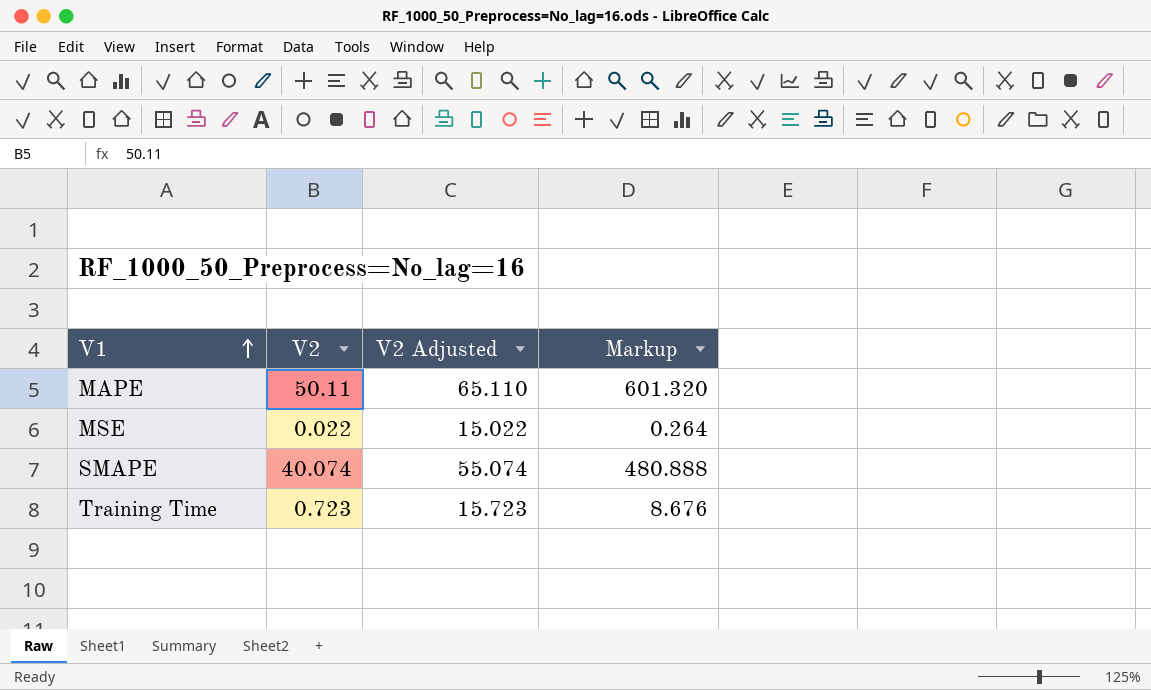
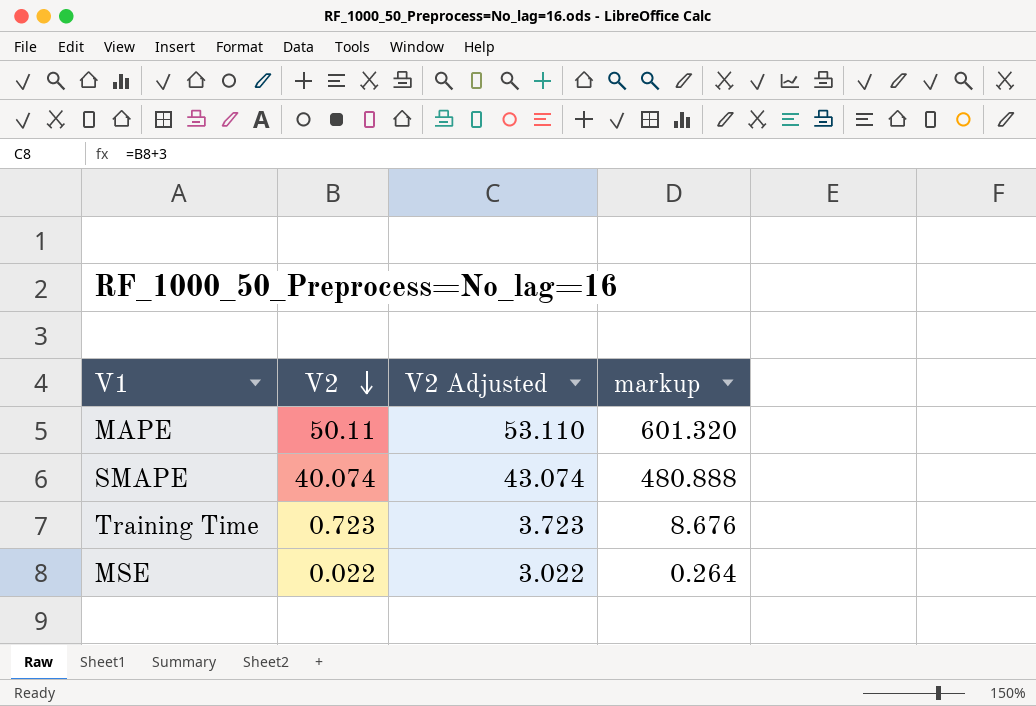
row order: V1 ascending -> V2 descending
column V2 Adjusted | formula: [V2] + 15 -> [V2] + 3
column name: Markup -> markup

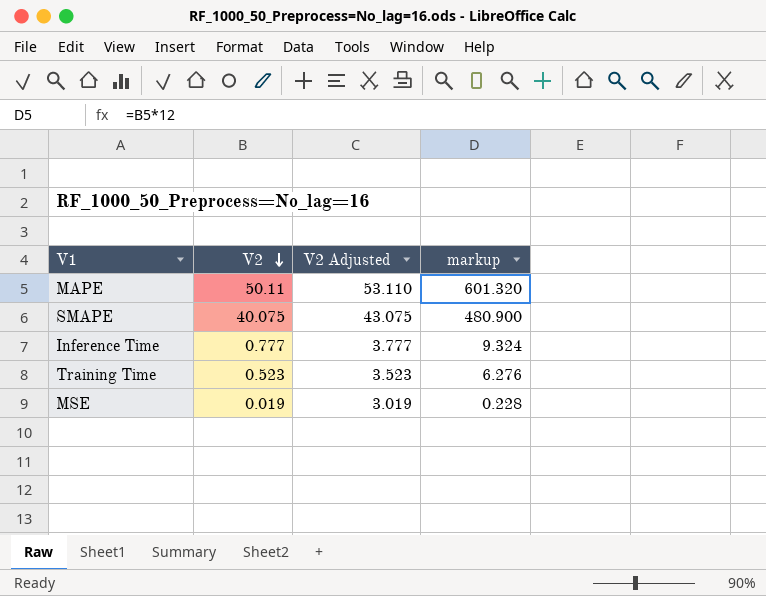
SMAPE | V2: 40.074 -> 40.075
SMAPE | V2 Adjusted: 43.074 -> 43.075
SMAPE | markup: 480.888 -> 480.900
row Inference Time: none -> 0.777 | 3.777 | 9.324
Training Time | V2: 0.723 -> 0.523
Training Time | V2 Adjusted: 3.723 -> 3.523
Training Time | markup: 8.676 -> 6.276
MSE | V2: 0.022 -> 0.019
MSE | V2 Adjusted: 3.022 -> 3.019
MSE | markup: 0.264 -> 0.228

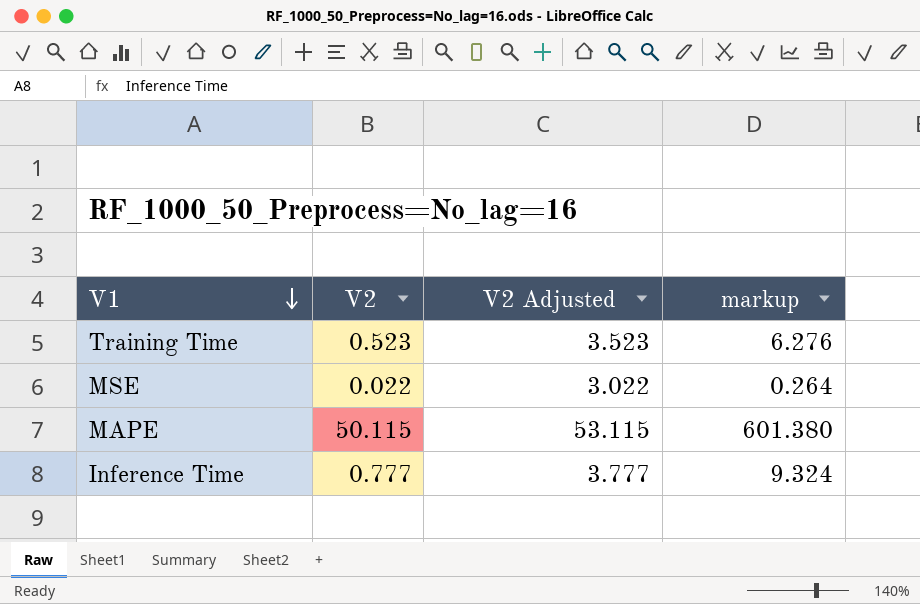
row order: V2 descending -> V1 descending
row SMAPE: 40.075 | 43.075 | 480.900 -> none
MSE | V2: 0.019 -> 0.022
MSE | V2 Adjusted: 3.019 -> 3.022
MSE | markup: 0.228 -> 0.264
MAPE | V2: 50.11 -> 50.115
MAPE | V2 Adjusted: 53.110 -> 53.115
MAPE | markup: 601.320 -> 601.380

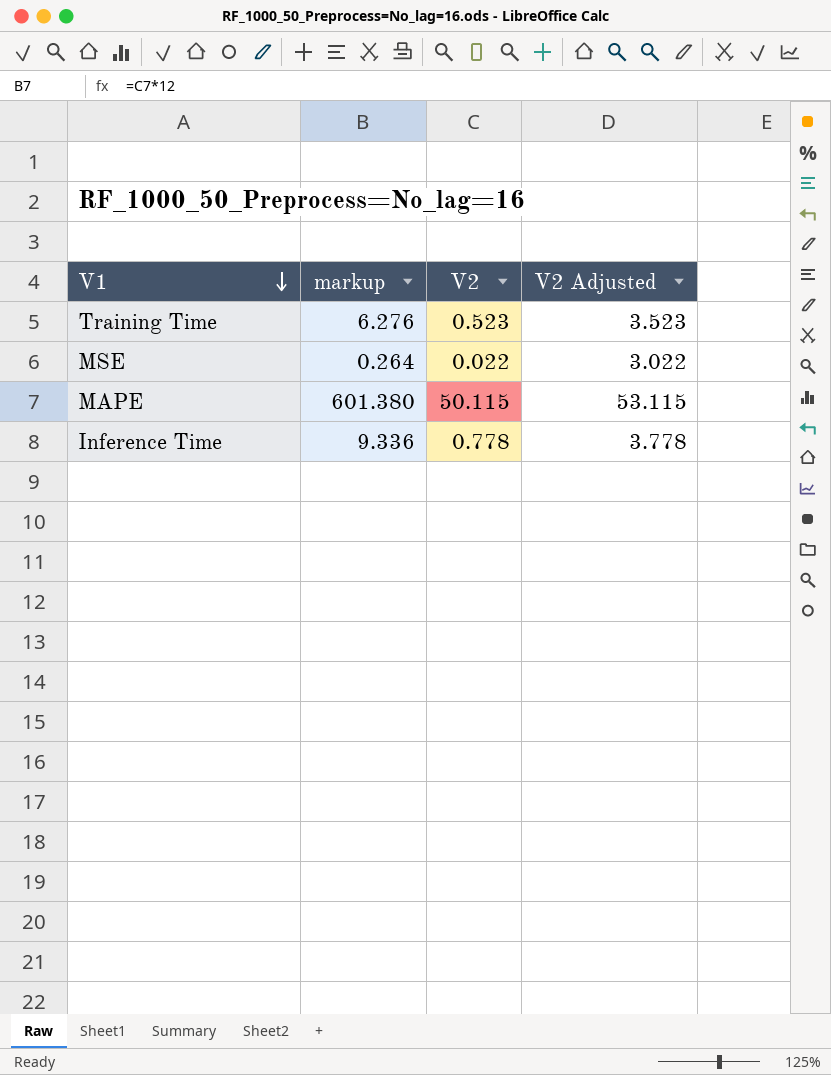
column markup | position: 4 -> 2
Inference Time | markup: 9.324 -> 9.336
Inference Time | V2: 0.777 -> 0.778
Inference Time | V2 Adjusted: 3.777 -> 3.778

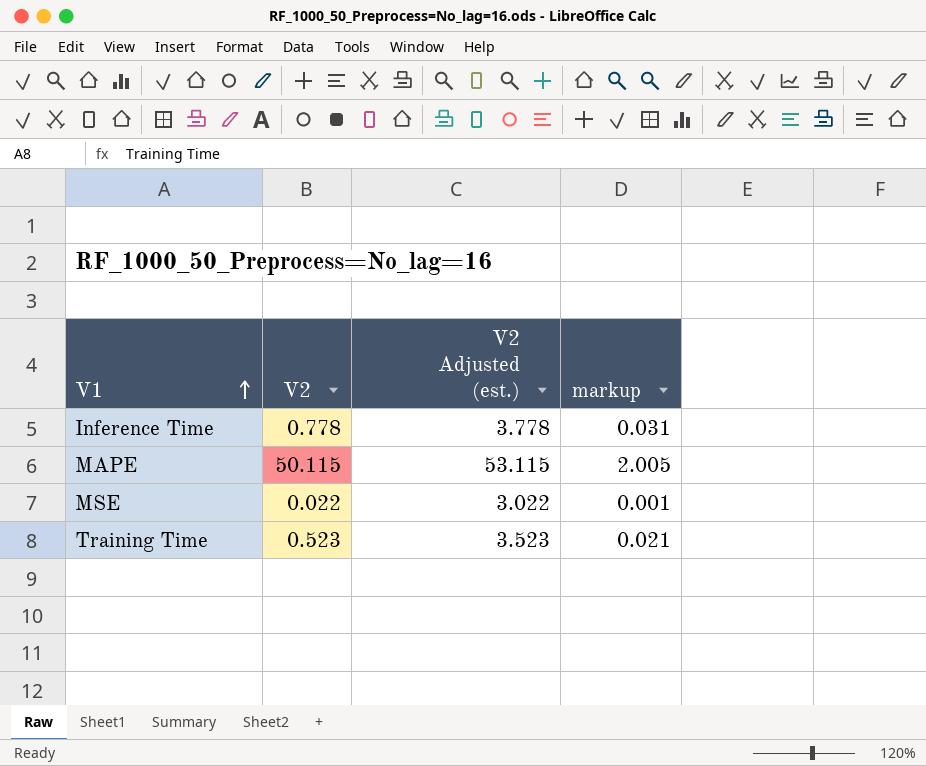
row order: V1 descending -> V1 ascending
column name: V2 Adjusted -> V2 Adjusted (est.)
column markup | formula: [V2] * 12 -> [V2] * 0.04
column markup | position: 2 -> 4

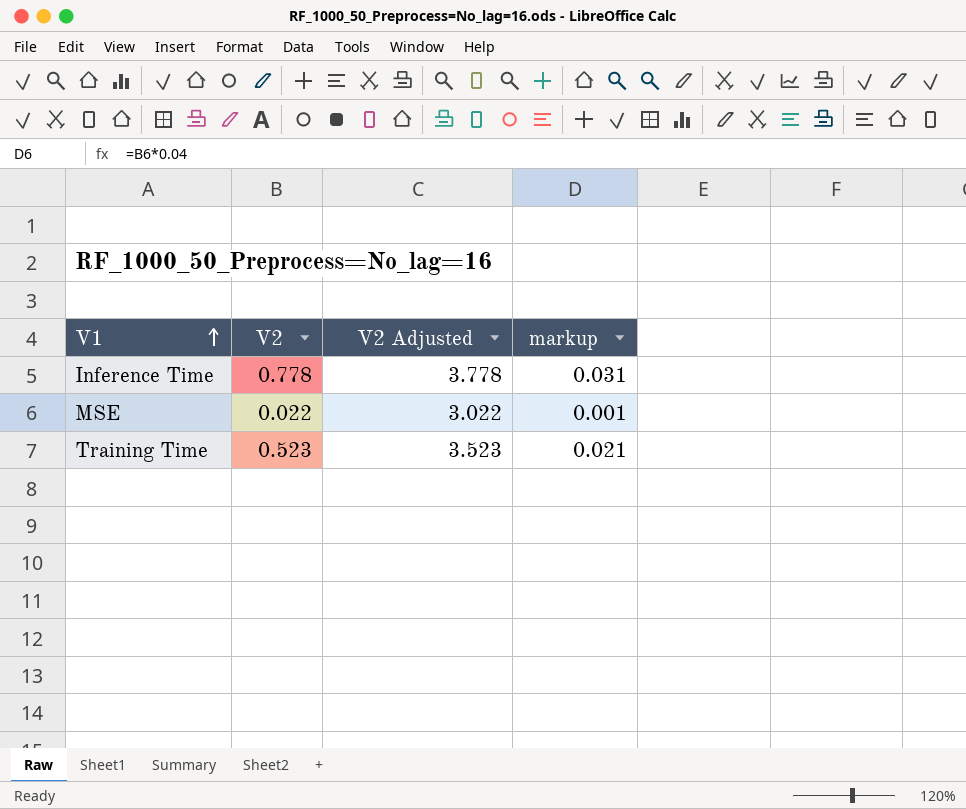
column name: V2 Adjusted (est.) -> V2 Adjusted
row MAPE: 50.115 | 53.115 | 2.005 -> none

